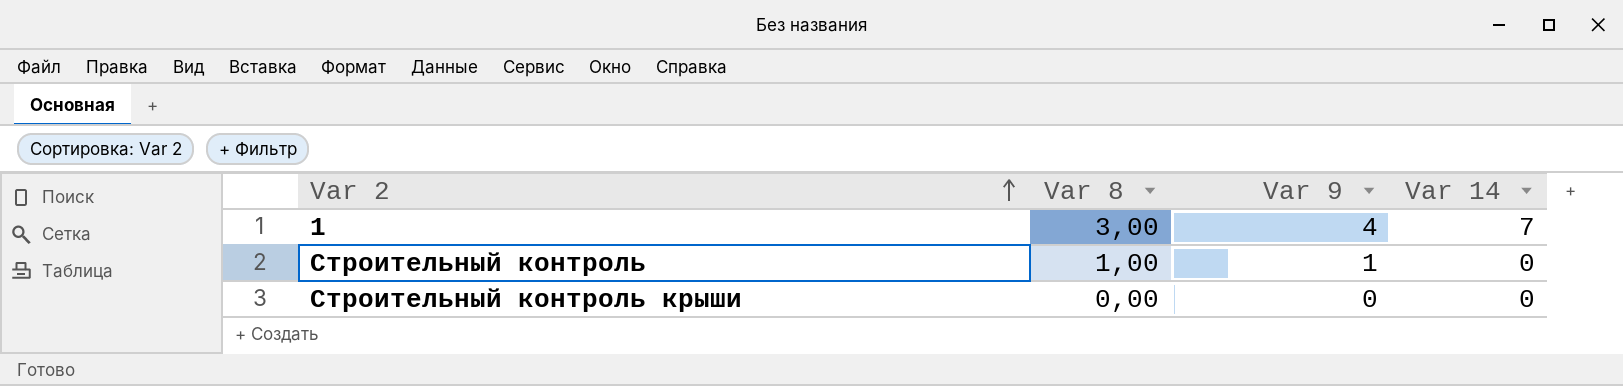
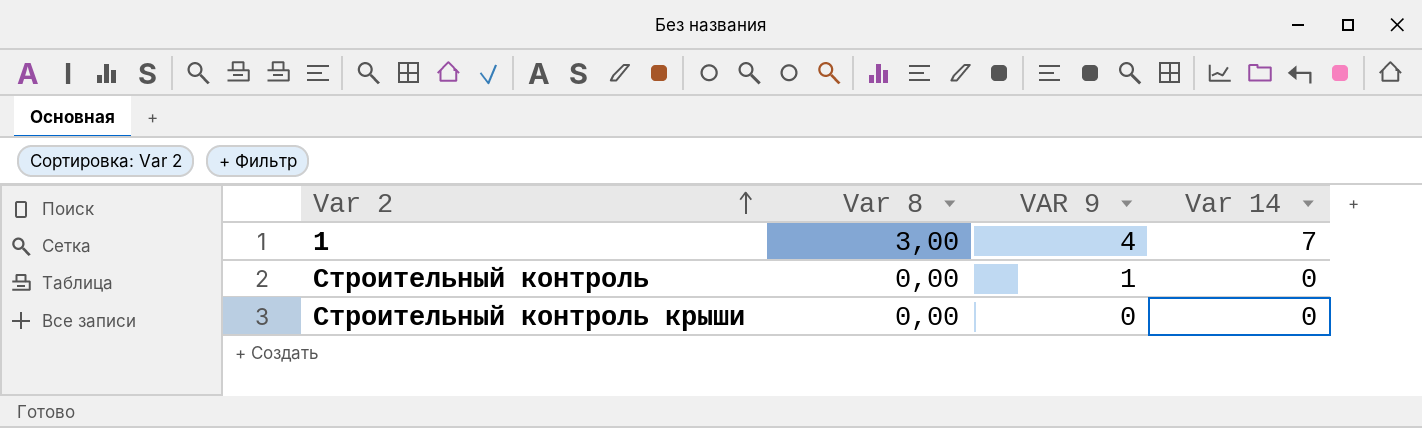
column name: Var 9 -> VAR 9
Строительный контроль | Var 8: 1,00 -> 0,00

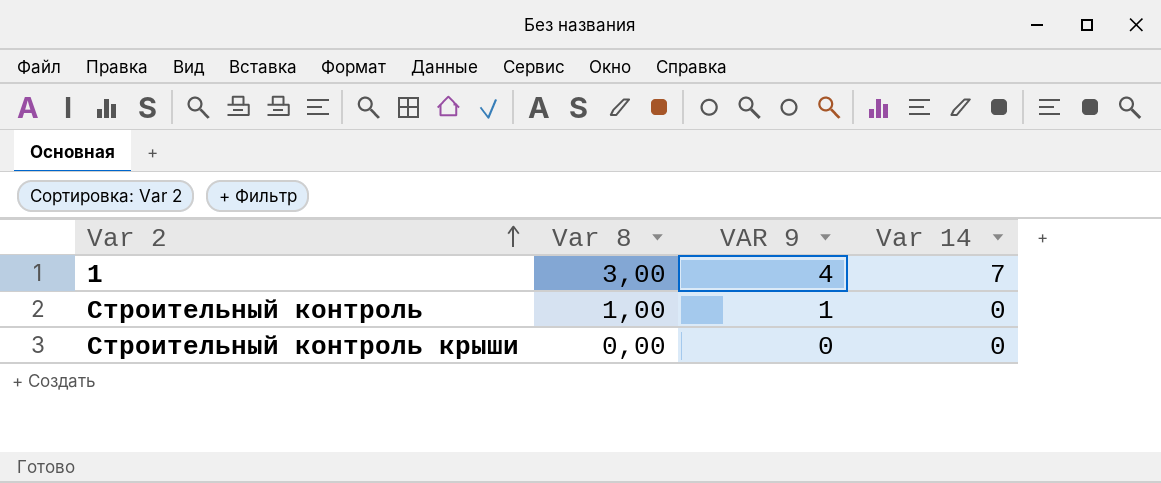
Строительный контроль | Var 8: 0,00 -> 1,00

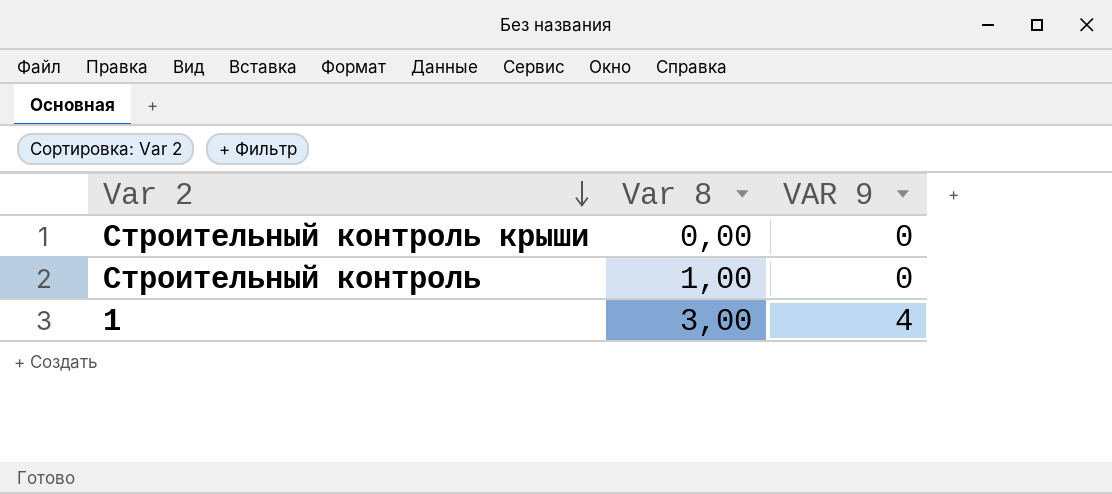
row order: Var 2 ascending -> Var 2 descending
column Var 14 | position: 4 -> none
Строительный контроль | VAR 9: 1 -> 0

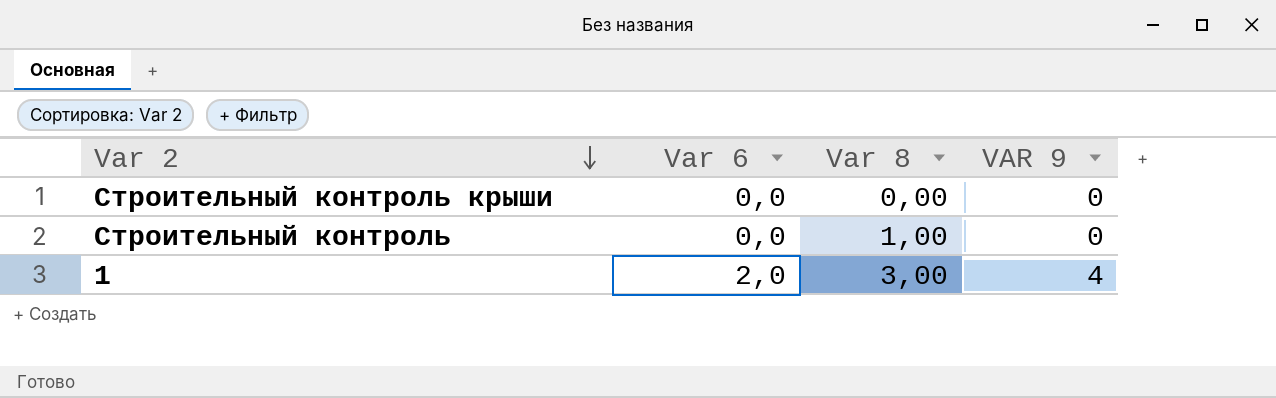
column Var 6 | position: none -> 2

